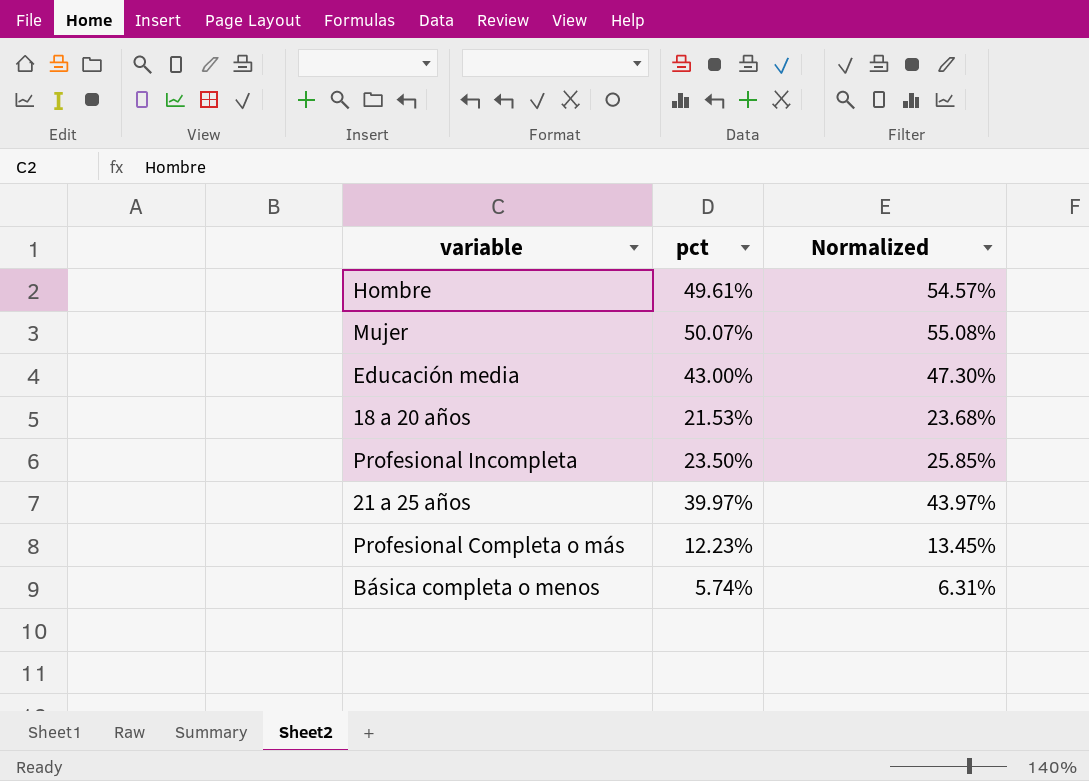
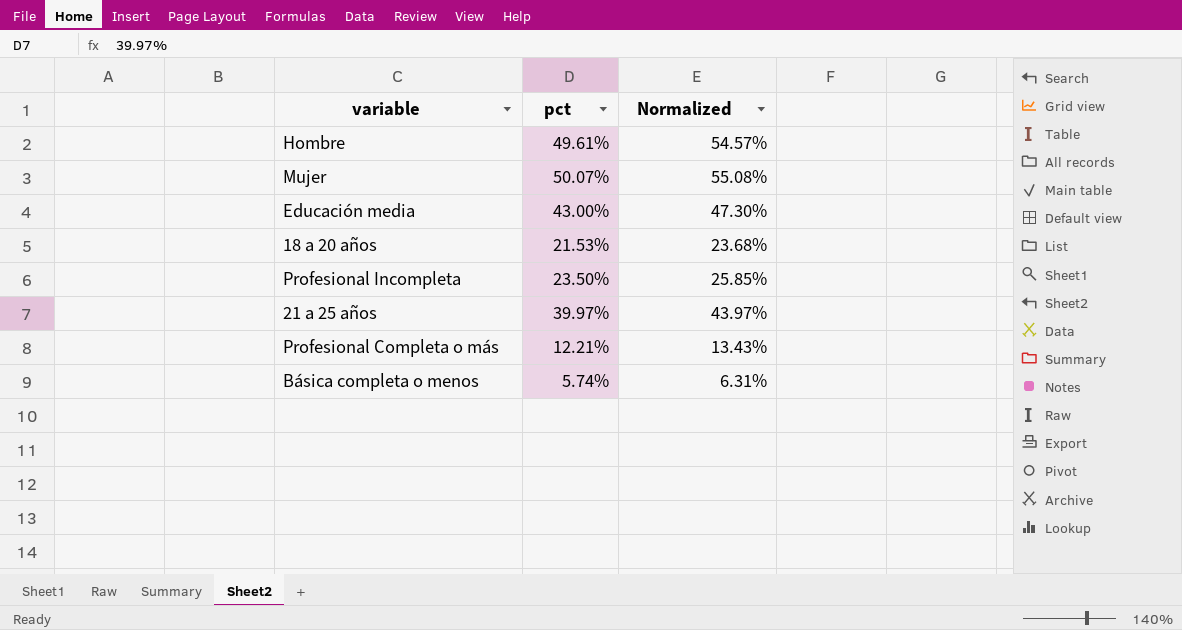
Profesional Completa o más | pct: 12.23% -> 12.21%
Profesional Completa o más | Normalized: 13.45% -> 13.43%

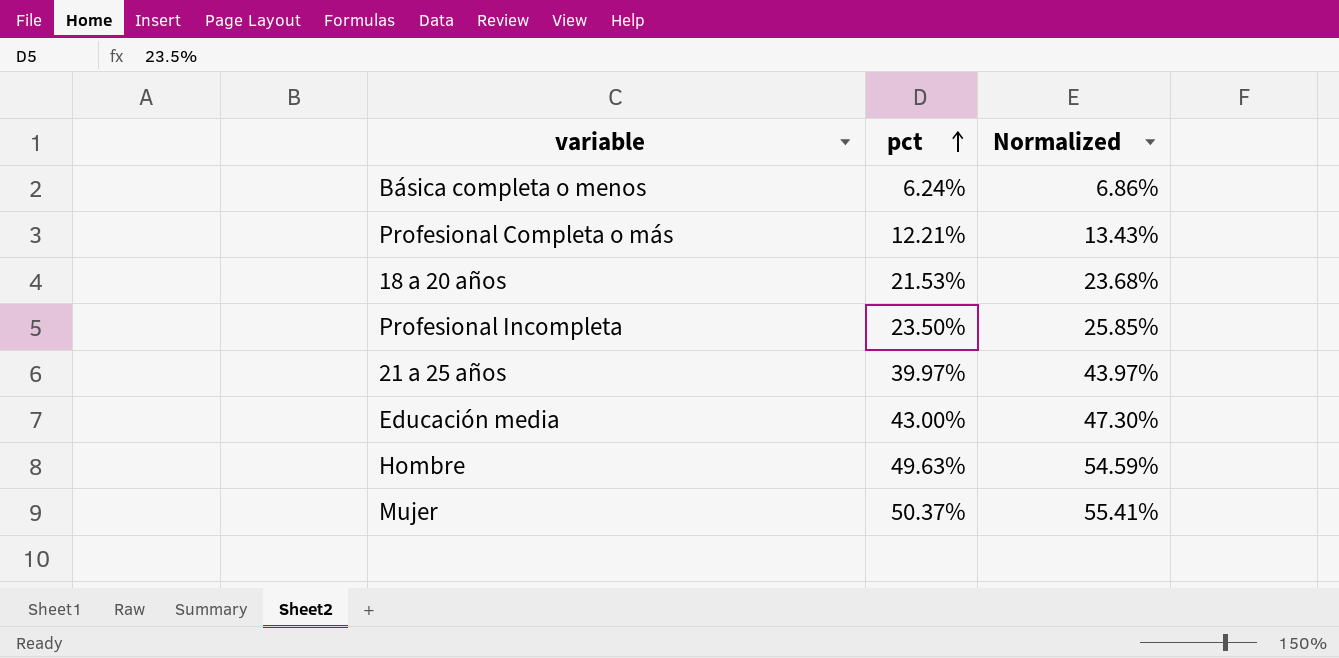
row order: none -> pct ascending
Básica completa o menos | pct: 5.74% -> 6.24%
Básica completa o menos | Normalized: 6.31% -> 6.86%
Hombre | pct: 49.61% -> 49.63%
Hombre | Normalized: 54.57% -> 54.59%
Mujer | pct: 50.07% -> 50.37%
Mujer | Normalized: 55.08% -> 55.41%

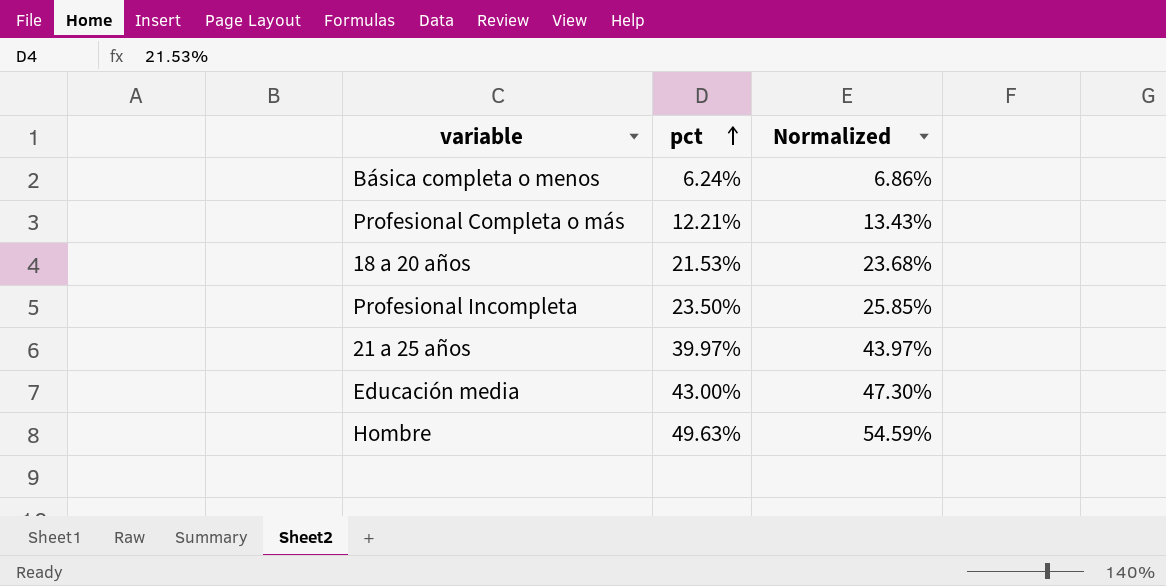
row Mujer: 50.37% | 55.41% -> none

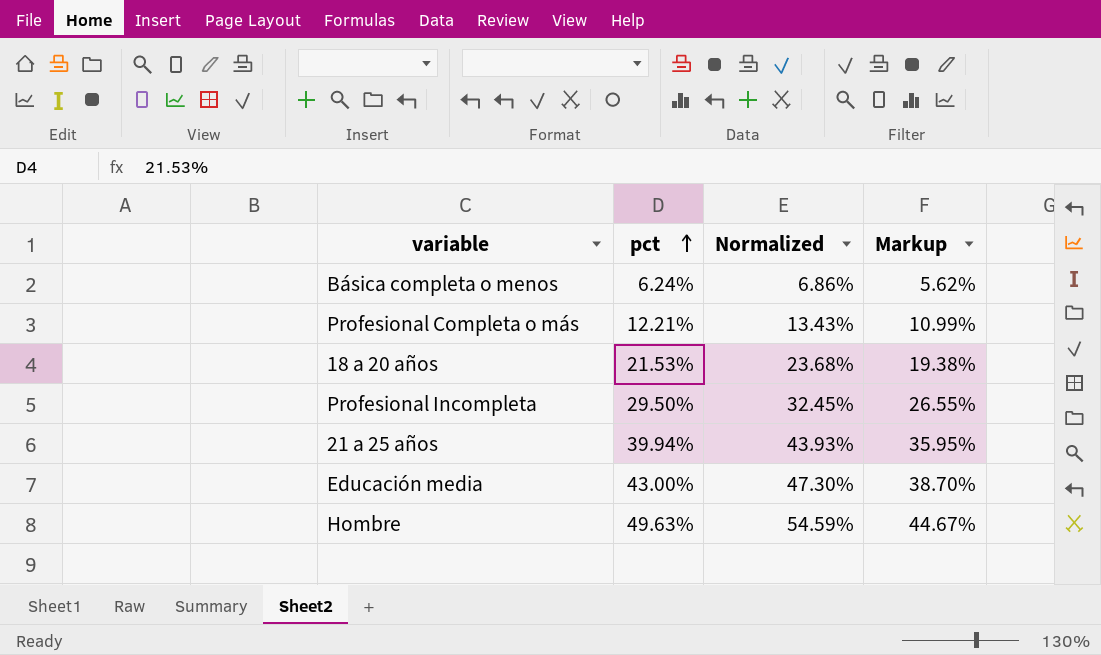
column Markup | formula: none -> [pct] * 0.9
Profesional Incompleta | pct: 23.50% -> 29.50%
Profesional Incompleta | Normalized: 25.85% -> 32.45%
21 a 25 años | pct: 39.97% -> 39.94%
21 a 25 años | Normalized: 43.97% -> 43.93%

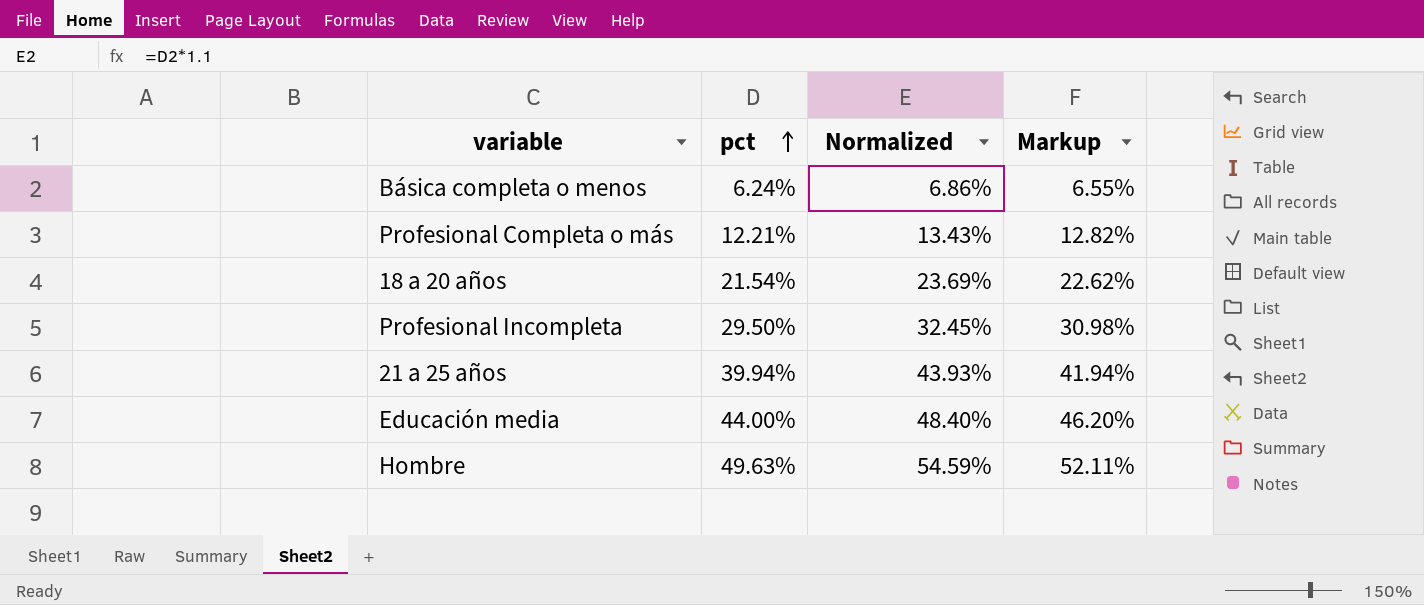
column Markup | formula: [pct] * 0.9 -> [pct] * 1.05
18 a 20 años | pct: 21.53% -> 21.54%
18 a 20 años | Normalized: 23.68% -> 23.69%
Educación media | pct: 43.00% -> 44.00%
Educación media | Normalized: 47.30% -> 48.40%

